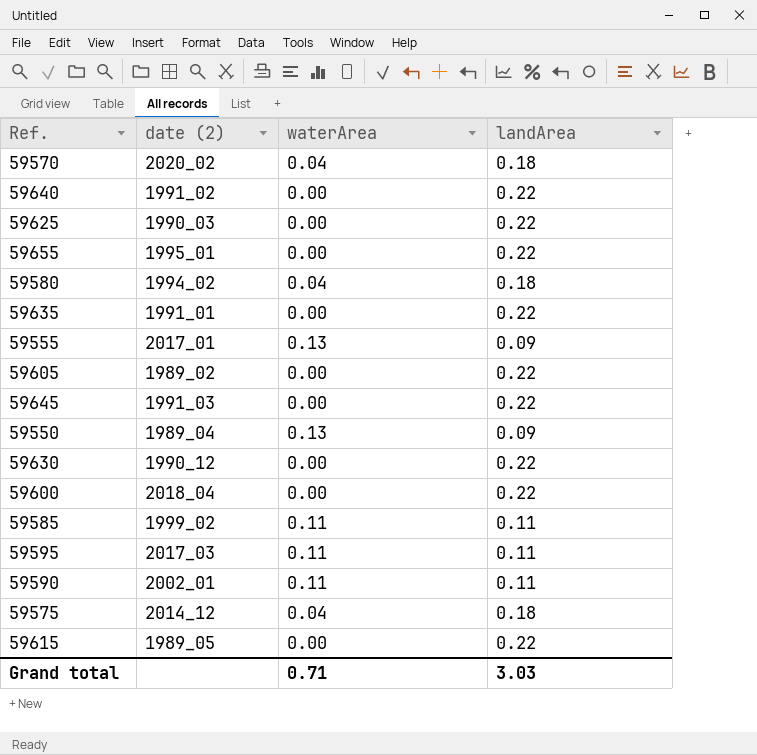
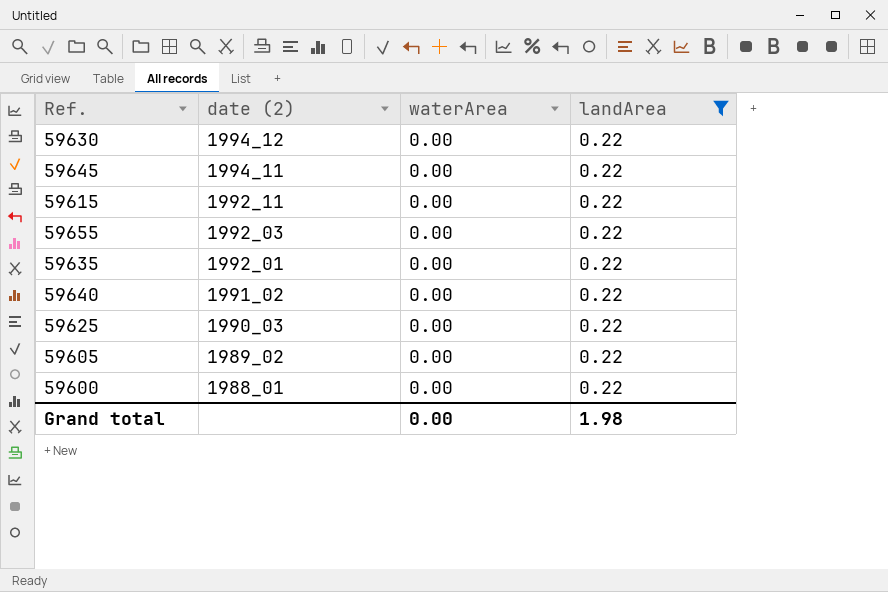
filter: none -> landArea = 0.22
row order: none -> date (2) descending
59630 | date (2): 1990_12 -> 1994_12
59645 | date (2): 1991_03 -> 1994_11
59615 | date (2): 1989_05 -> 1992_11
59655 | date (2): 1995_01 -> 1992_03
59635 | date (2): 1991_01 -> 1992_01
59600 | date (2): 2018_04 -> 1988_01
Grand total | waterArea: 0.71 -> 0.00
Grand total | landArea: 3.03 -> 1.98

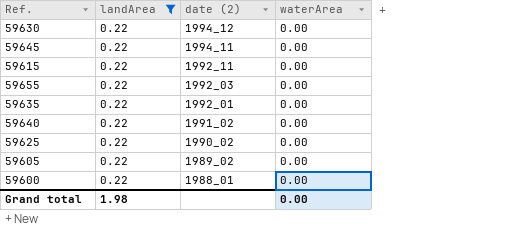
column landArea | position: 4 -> 2
59625 | date (2): 1990_03 -> 1990_02

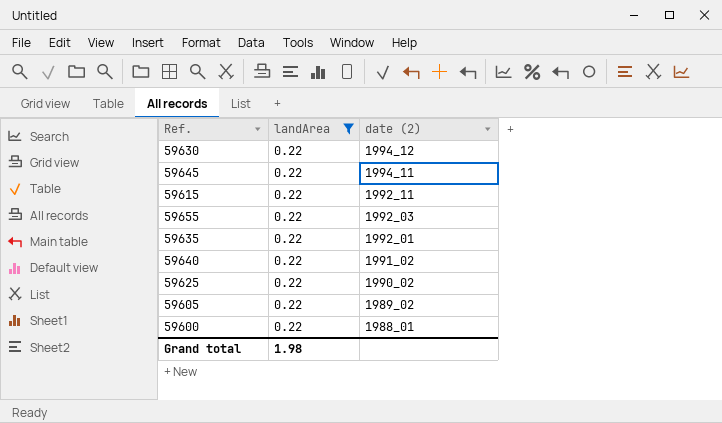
column waterArea | position: 4 -> none

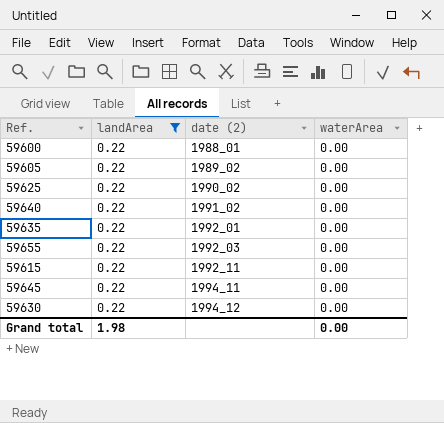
row order: date (2) descending -> date (2) ascending
column waterArea | position: none -> 4

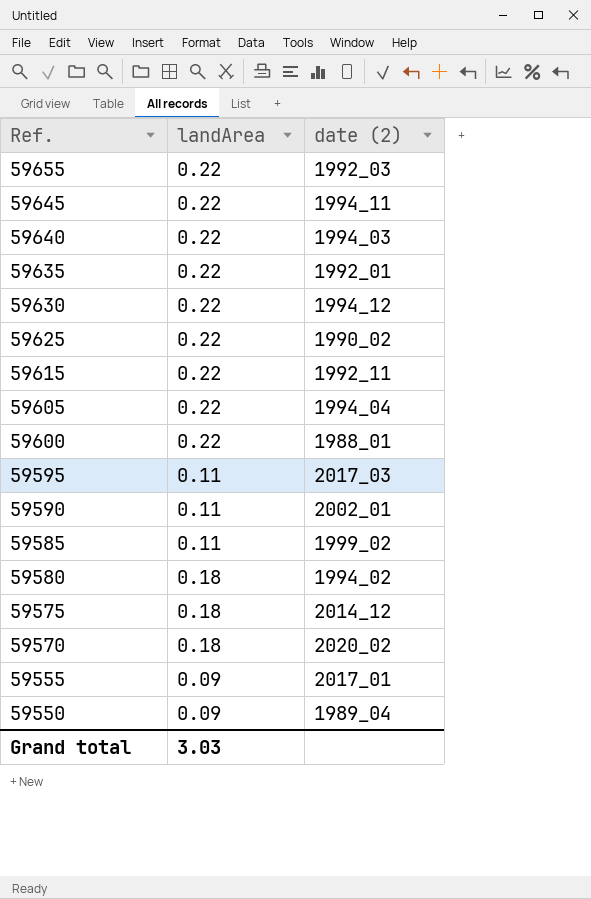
filter: landArea = 0.22 -> none
row order: date (2) ascending -> Ref. descending
column waterArea | position: 4 -> none
59640 | date (2): 1991_02 -> 1994_03
59605 | date (2): 1989_02 -> 1994_04
Grand total | landArea: 1.98 -> 3.03

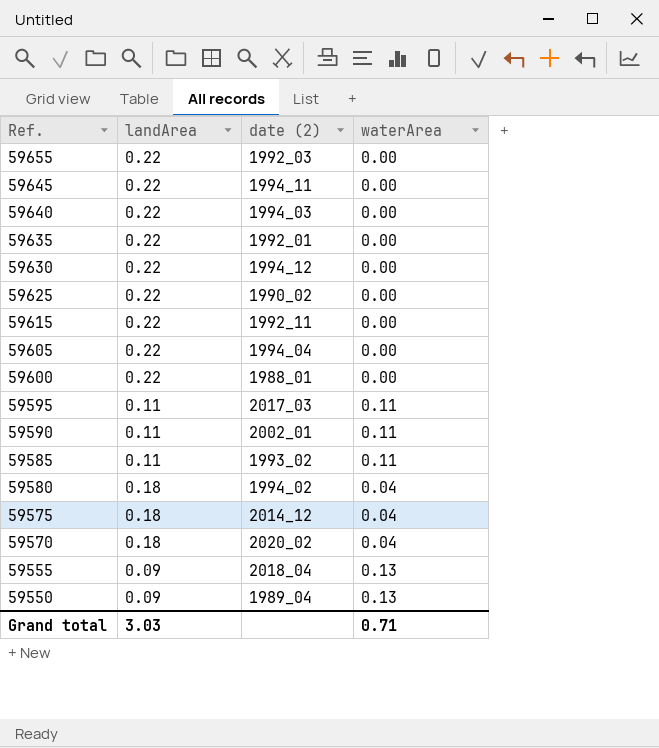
column waterArea | position: none -> 4
59585 | date (2): 1999_02 -> 1993_02
59555 | date (2): 2017_01 -> 2018_04

